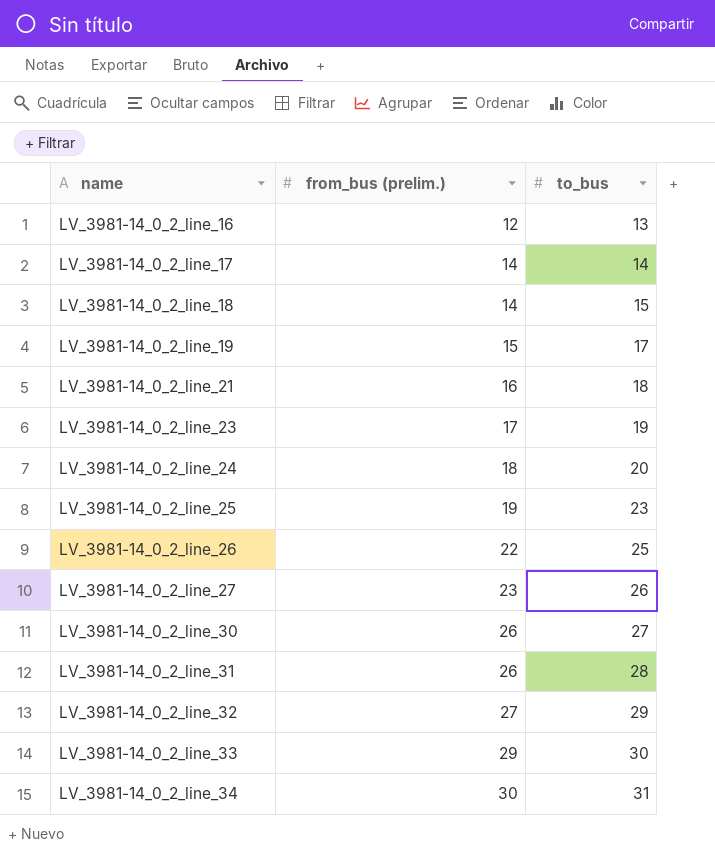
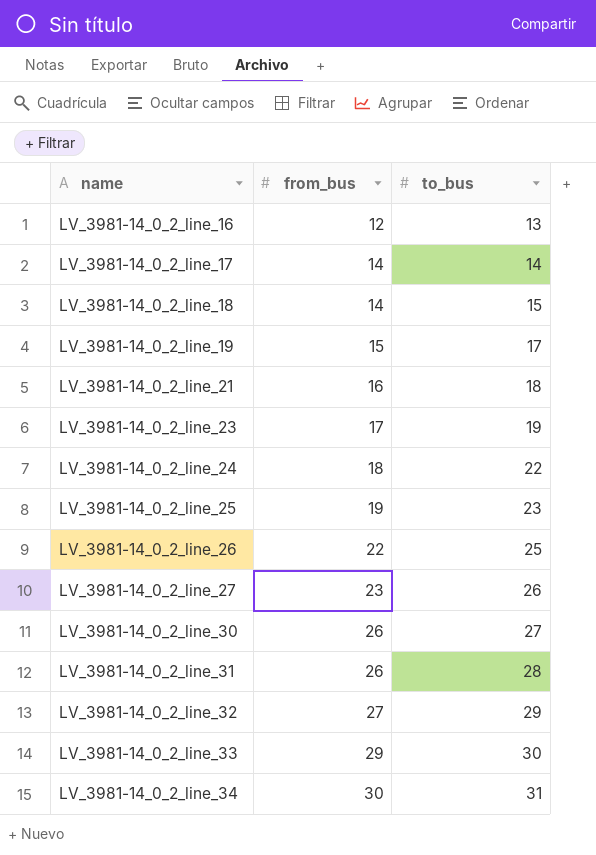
column name: from_bus (prelim.) -> from_bus
LV_3981-14_0_2_line_24 | to_bus: 20 -> 22

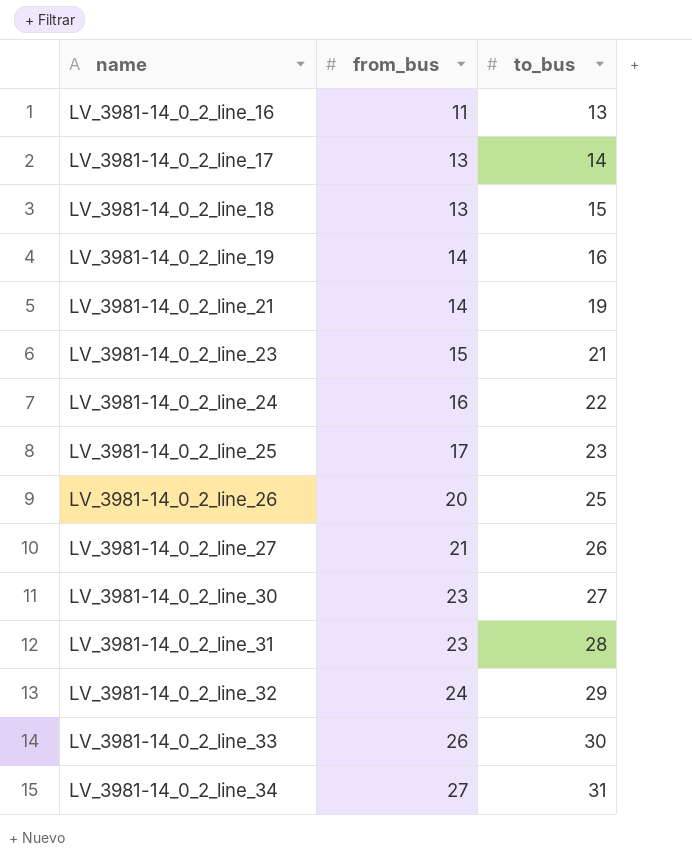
LV_3981-14_0_2_line_16 | from_bus: 12 -> 11
LV_3981-14_0_2_line_17 | from_bus: 14 -> 13
LV_3981-14_0_2_line_18 | from_bus: 14 -> 13
LV_3981-14_0_2_line_19 | from_bus: 15 -> 14
LV_3981-14_0_2_line_19 | to_bus: 17 -> 16
LV_3981-14_0_2_line_21 | from_bus: 16 -> 14
LV_3981-14_0_2_line_21 | to_bus: 18 -> 19
LV_3981-14_0_2_line_23 | from_bus: 17 -> 15
LV_3981-14_0_2_line_23 | to_bus: 19 -> 21
LV_3981-14_0_2_line_24 | from_bus: 18 -> 16
LV_3981-14_0_2_line_25 | from_bus: 19 -> 17
LV_3981-14_0_2_line_26 | from_bus: 22 -> 20
LV_3981-14_0_2_line_27 | from_bus: 23 -> 21
LV_3981-14_0_2_line_30 | from_bus: 26 -> 23
LV_3981-14_0_2_line_31 | from_bus: 26 -> 23
LV_3981-14_0_2_line_32 | from_bus: 27 -> 24
LV_3981-14_0_2_line_33 | from_bus: 29 -> 26
LV_3981-14_0_2_line_34 | from_bus: 30 -> 27

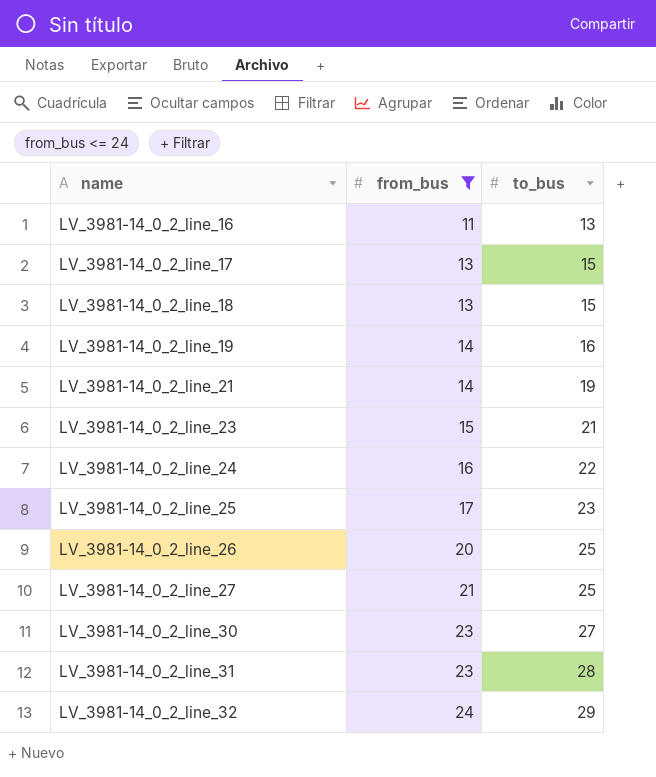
filter: none -> from_bus <= 24
LV_3981-14_0_2_line_17 | to_bus: 14 -> 15
LV_3981-14_0_2_line_27 | to_bus: 26 -> 25

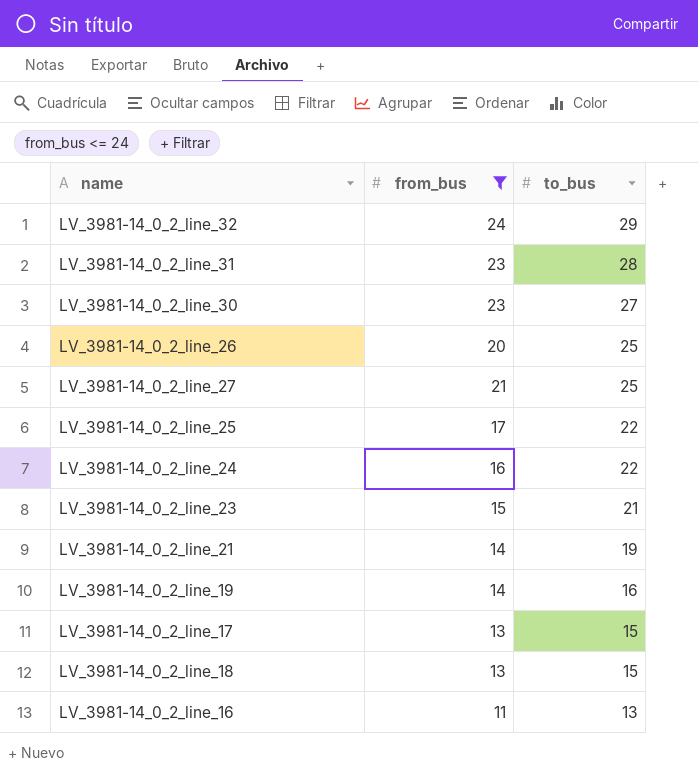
row order: name ascending -> to_bus descending
LV_3981-14_0_2_line_25 | to_bus: 23 -> 22

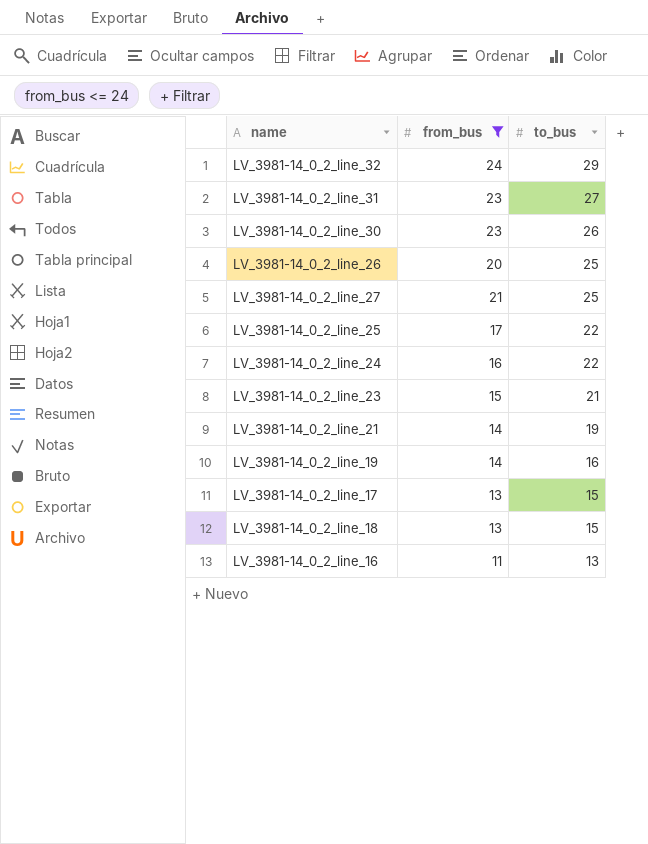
LV_3981-14_0_2_line_31 | to_bus: 28 -> 27
LV_3981-14_0_2_line_30 | to_bus: 27 -> 26

